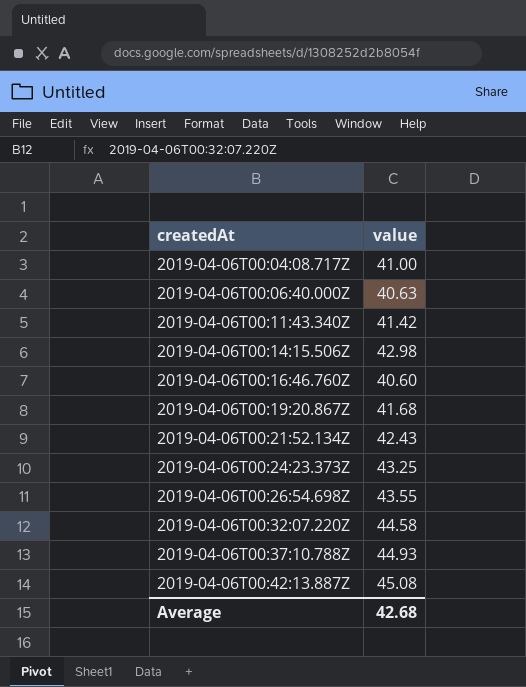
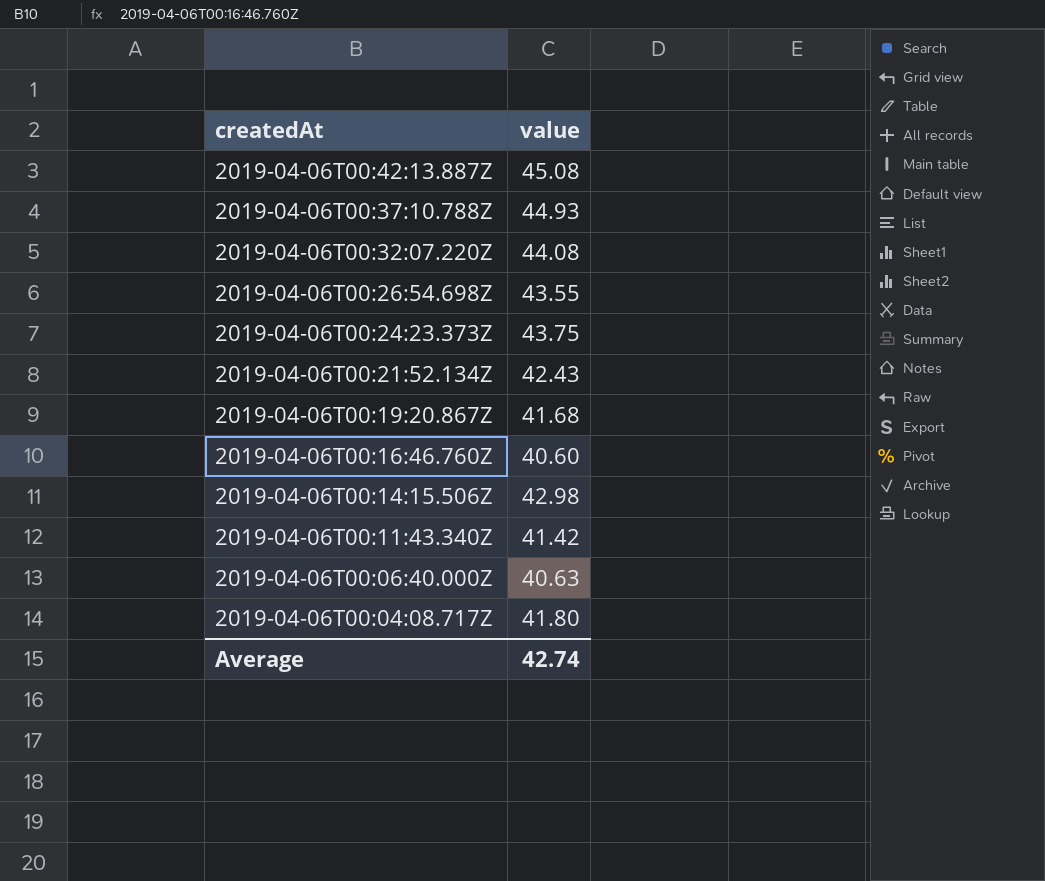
row order: createdAt ascending -> createdAt descending
2019-04-06T00:32:07.220Z | value: 44.58 -> 44.08
2019-04-06T00:24:23.373Z | value: 43.25 -> 43.75
2019-04-06T00:04:08.717Z | value: 41.00 -> 41.80
Average | value: 42.68 -> 42.74

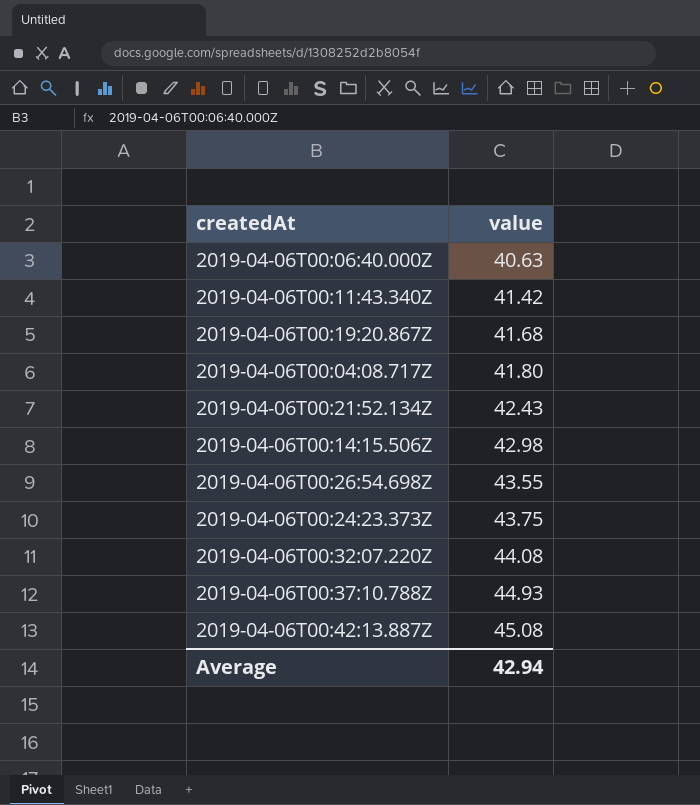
row order: createdAt descending -> value ascending
row 2019-04-06T00:16:46.760Z: 40.60 -> none
Average | value: 42.74 -> 42.94

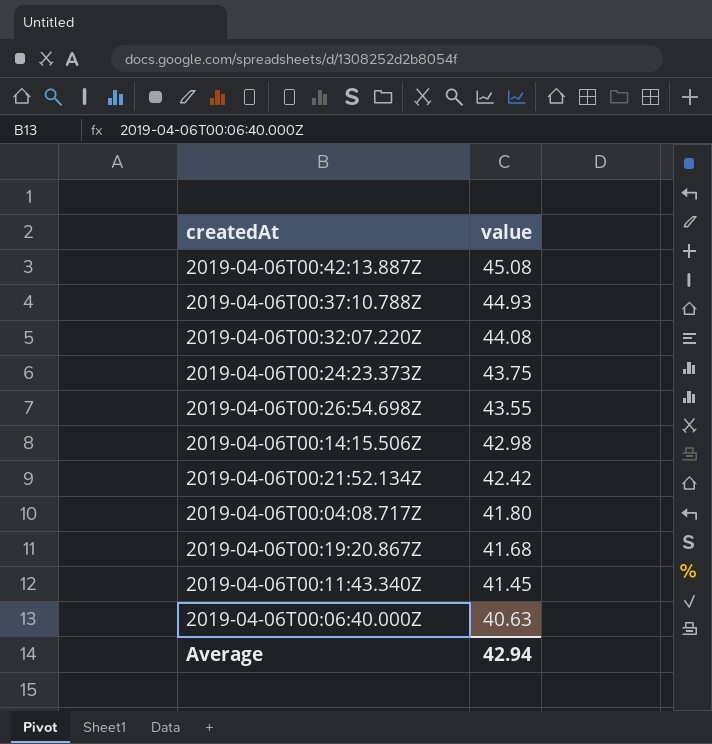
row order: value ascending -> value descending
2019-04-06T00:21:52.134Z | value: 42.43 -> 42.42
2019-04-06T00:11:43.340Z | value: 41.42 -> 41.45

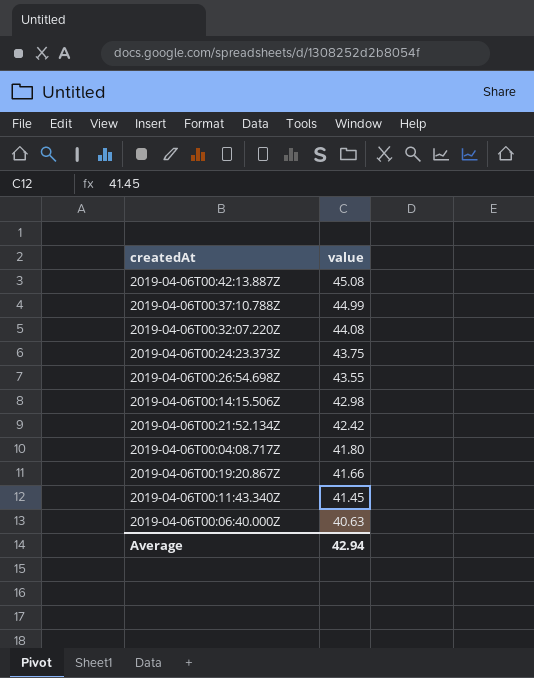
2019-04-06T00:37:10.788Z | value: 44.93 -> 44.99
2019-04-06T00:19:20.867Z | value: 41.68 -> 41.66

